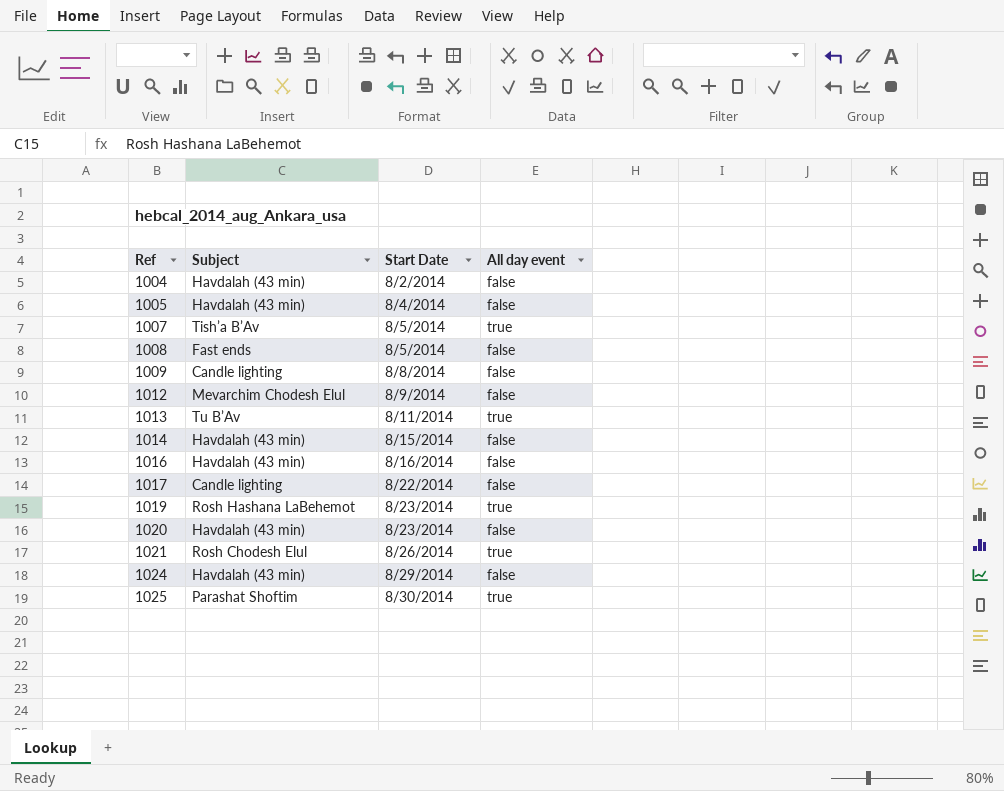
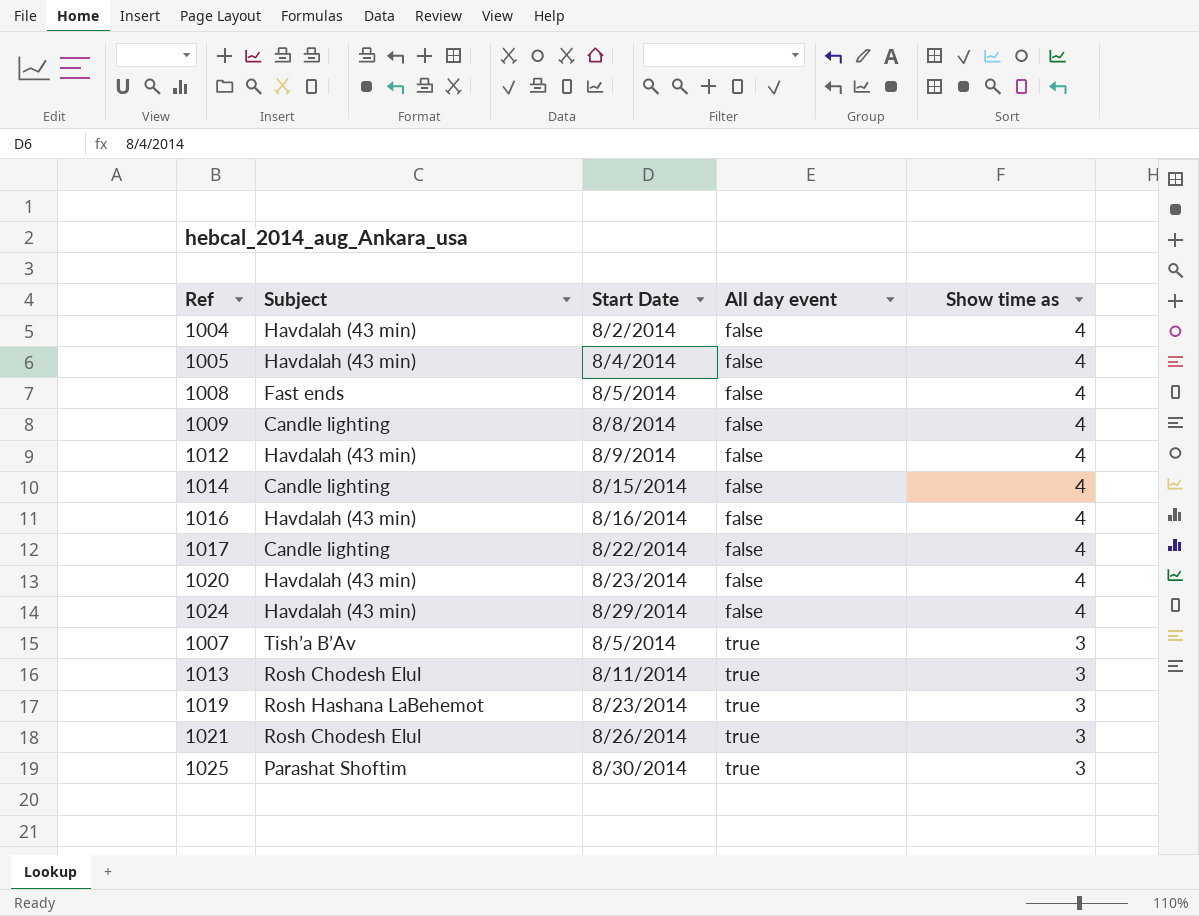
row order: Ref ascending -> All day event ascending
column Show time as | position: none -> 5
1012 | Subject: Mevarchim Chodesh Elul -> Havdalah (43 min)
1014 | Subject: Havdalah (43 min) -> Candle lighting
1013 | Subject: Tu B’Av -> Rosh Chodesh Elul

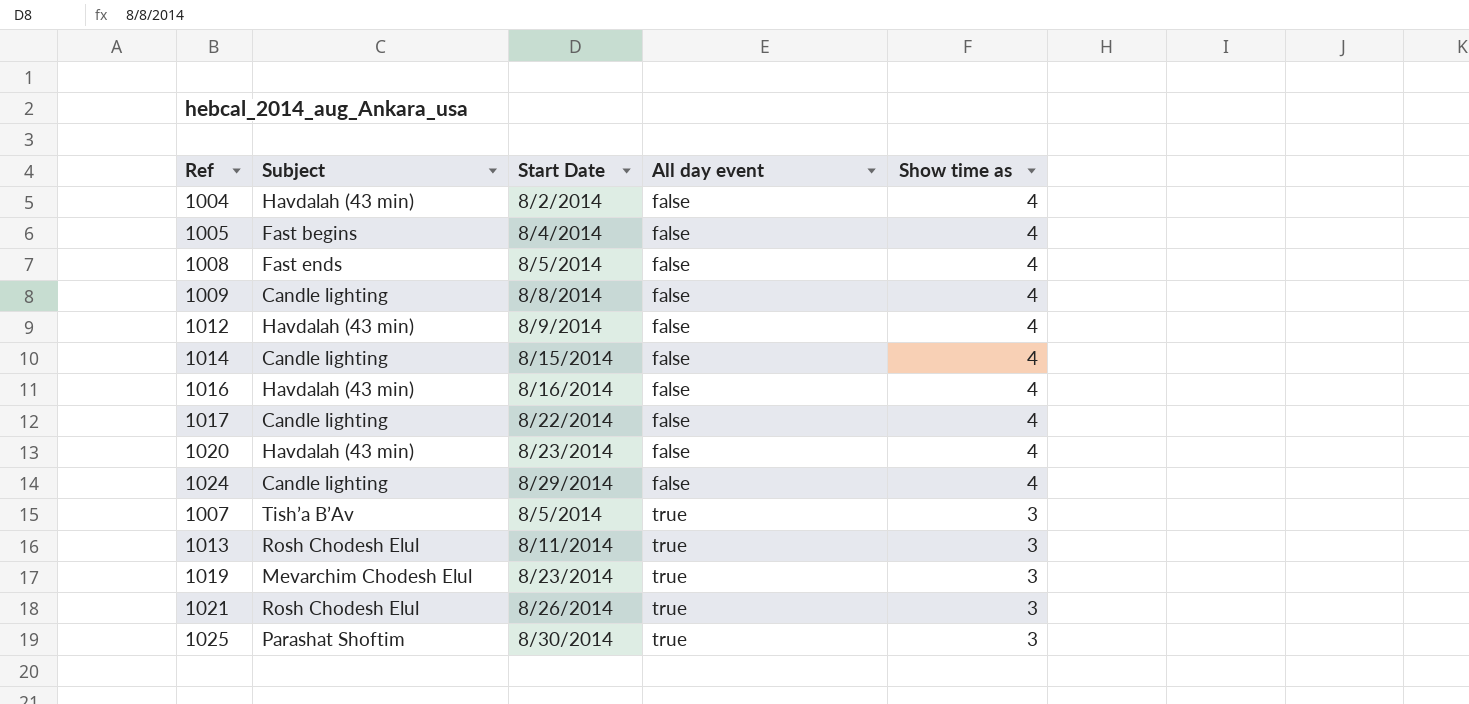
1005 | Subject: Havdalah (43 min) -> Fast begins
1024 | Subject: Havdalah (43 min) -> Candle lighting
1019 | Subject: Rosh Hashana LaBehemot -> Mevarchim Chodesh Elul

